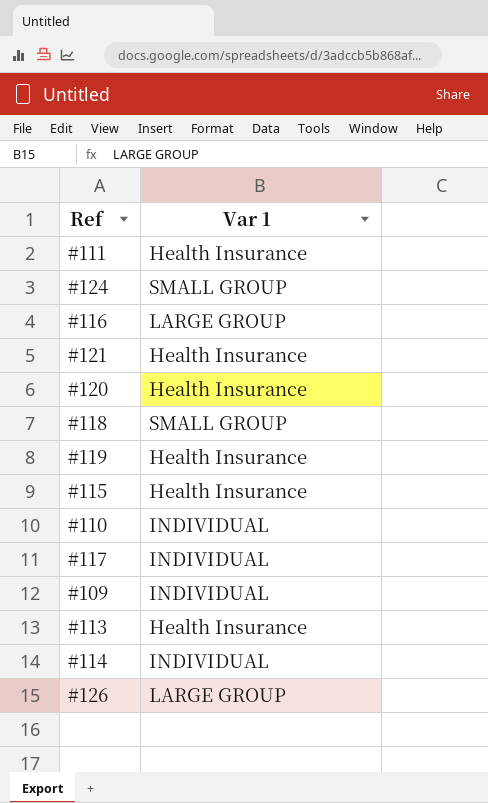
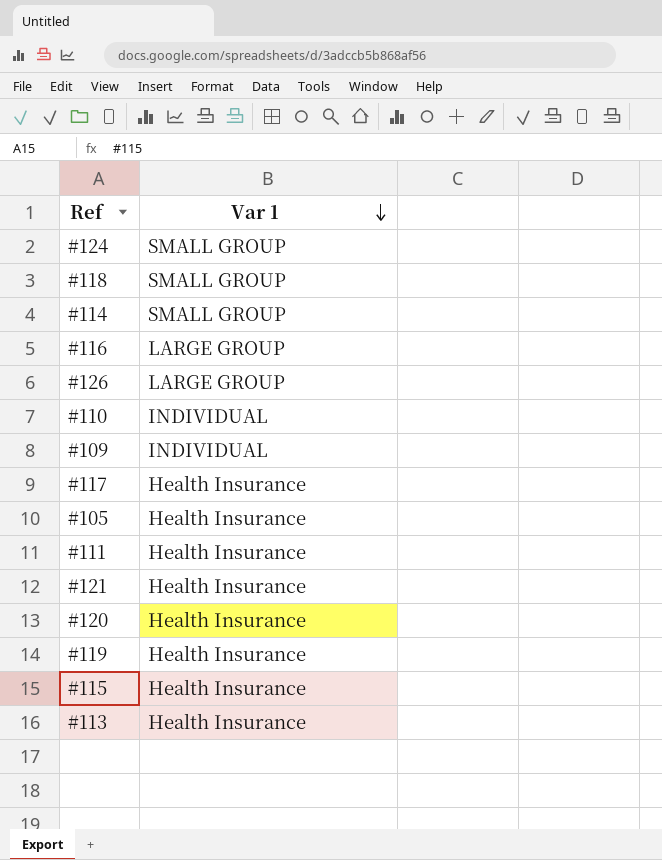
row order: none -> Var 1 descending
#114 | Var 1: INDIVIDUAL -> SMALL GROUP
#117 | Var 1: INDIVIDUAL -> Health Insurance
row #105: none -> Health Insurance

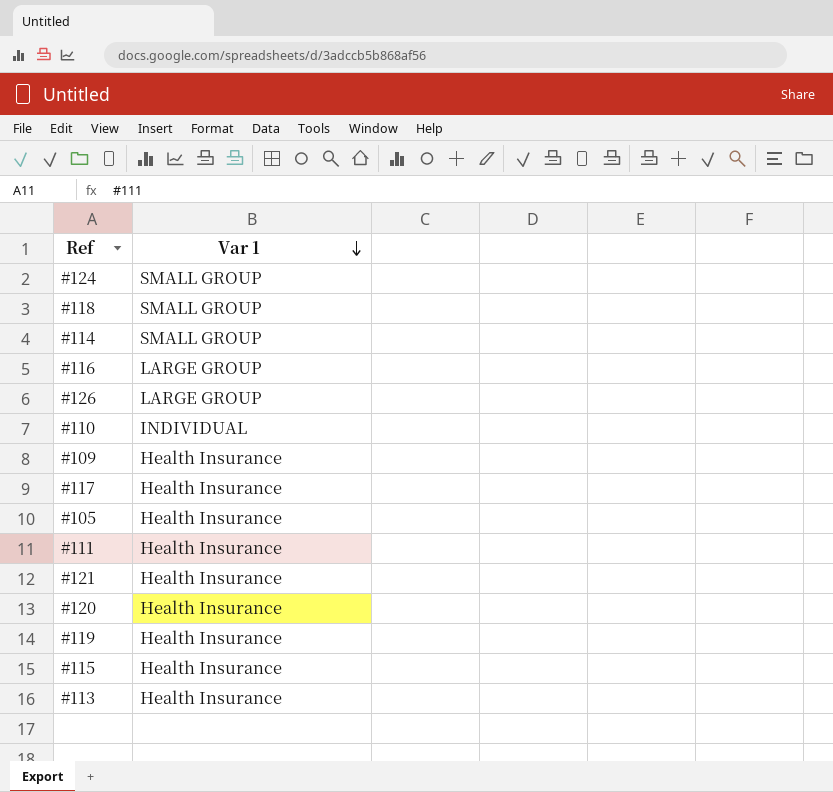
#109 | Var 1: INDIVIDUAL -> Health Insurance

